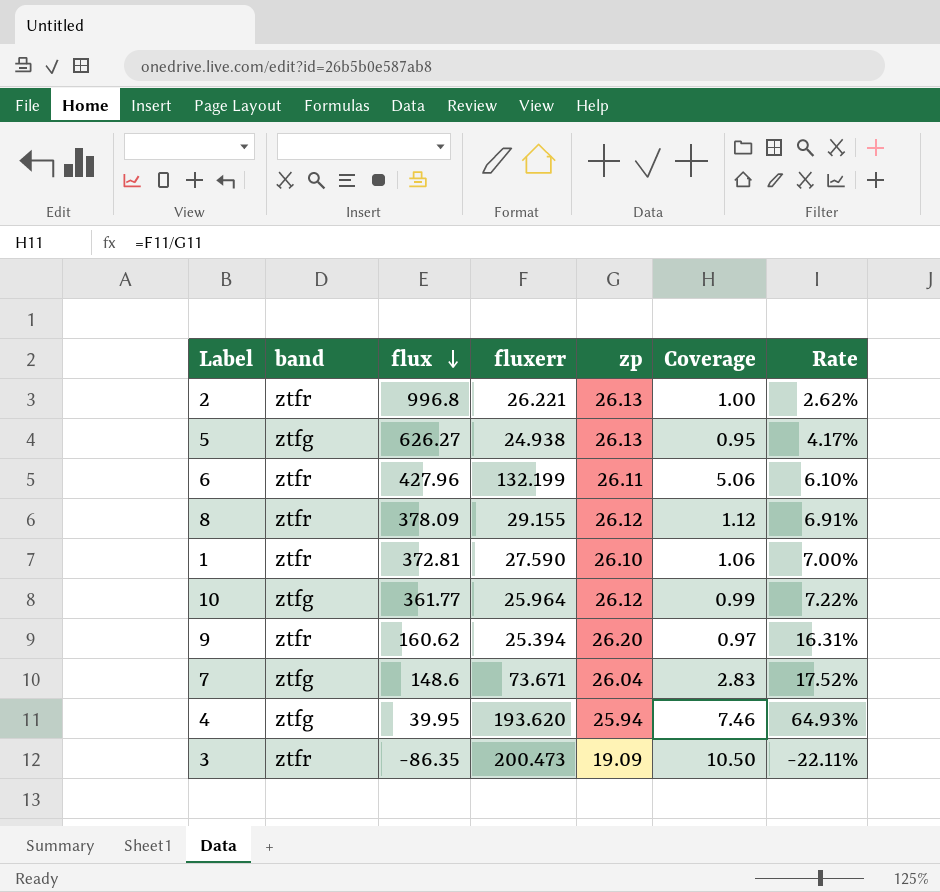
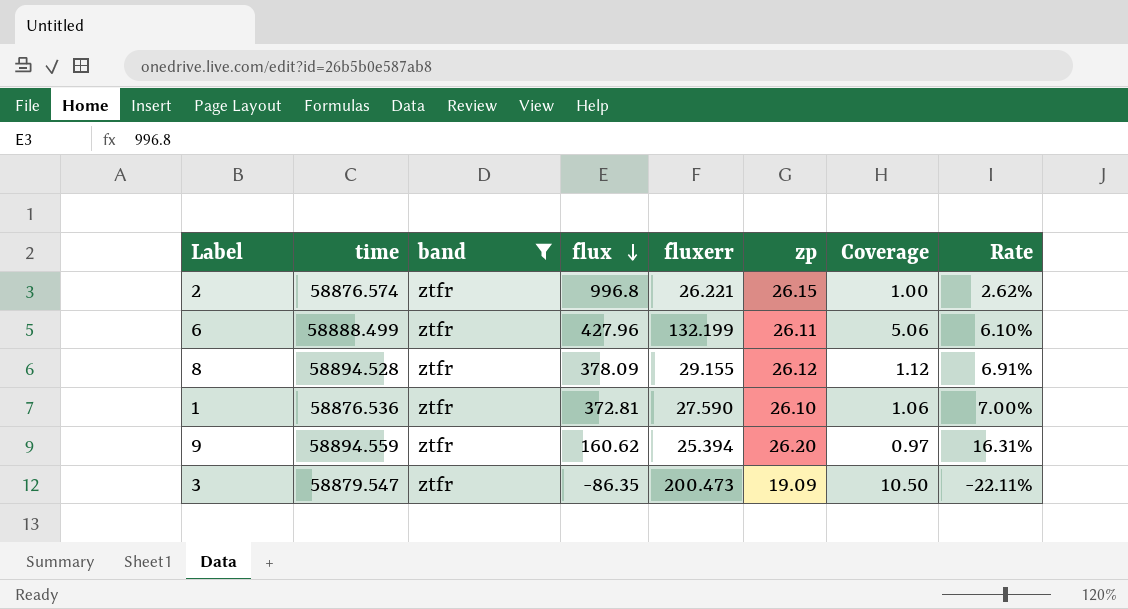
filter: none -> band = ztfr
column time | position: none -> 2
2 | zp: 26.13 -> 26.15

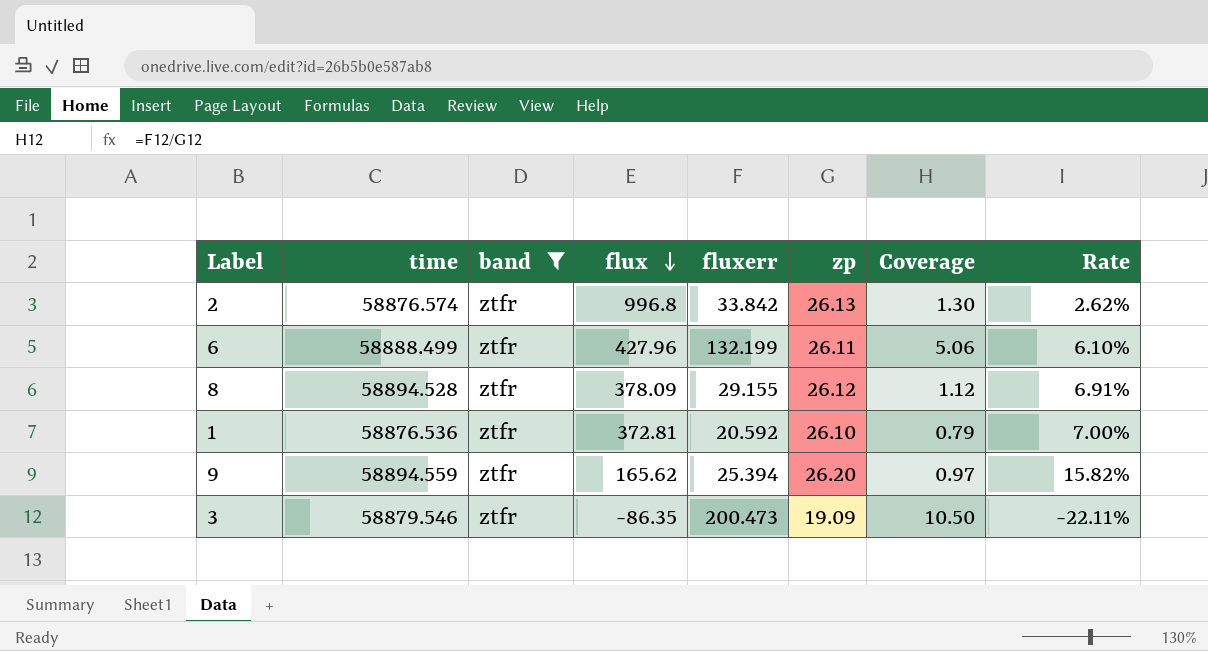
2 | fluxerr: 26.221 -> 33.842
2 | zp: 26.15 -> 26.13
2 | Coverage: 1.00 -> 1.30
1 | fluxerr: 27.590 -> 20.592
1 | Coverage: 1.06 -> 0.79
9 | flux: 160.62 -> 165.62
9 | Rate: 16.31% -> 15.82%
3 | time: 58879.547 -> 58879.546

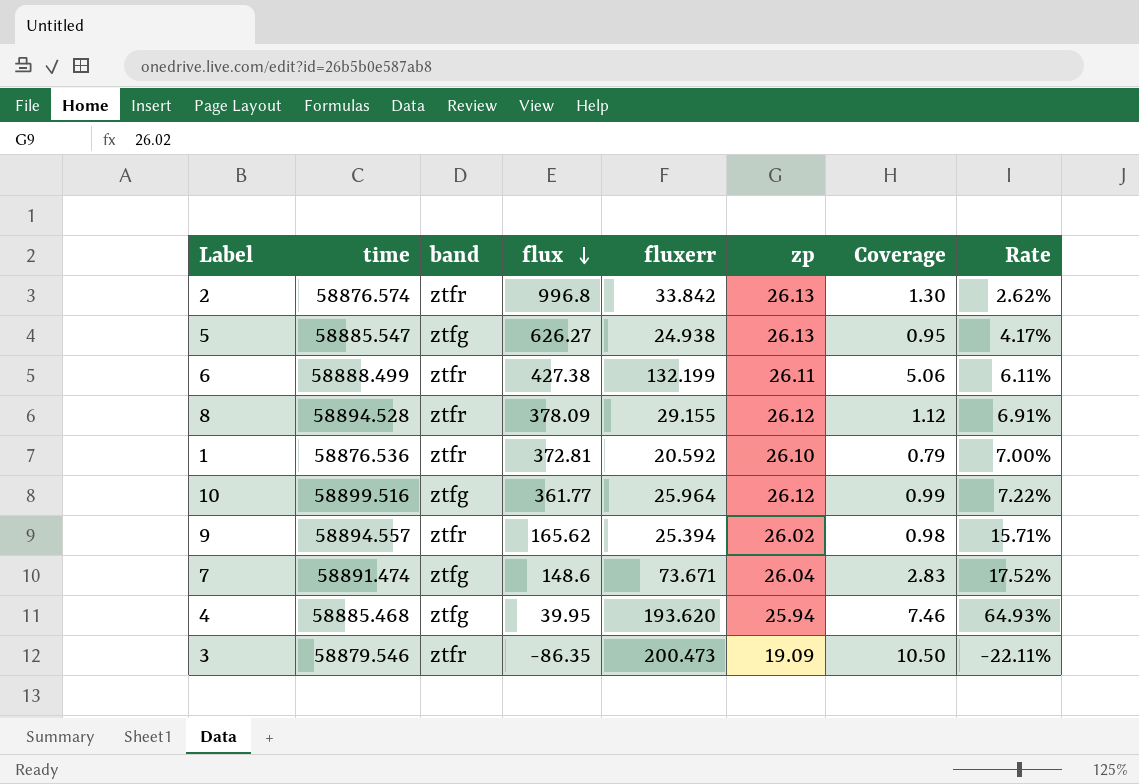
filter: band = ztfr -> none
6 | flux: 427.96 -> 427.38
6 | Rate: 6.10% -> 6.11%
9 | time: 58894.559 -> 58894.557
9 | zp: 26.20 -> 26.02
9 | Coverage: 0.97 -> 0.98
9 | Rate: 15.82% -> 15.71%

